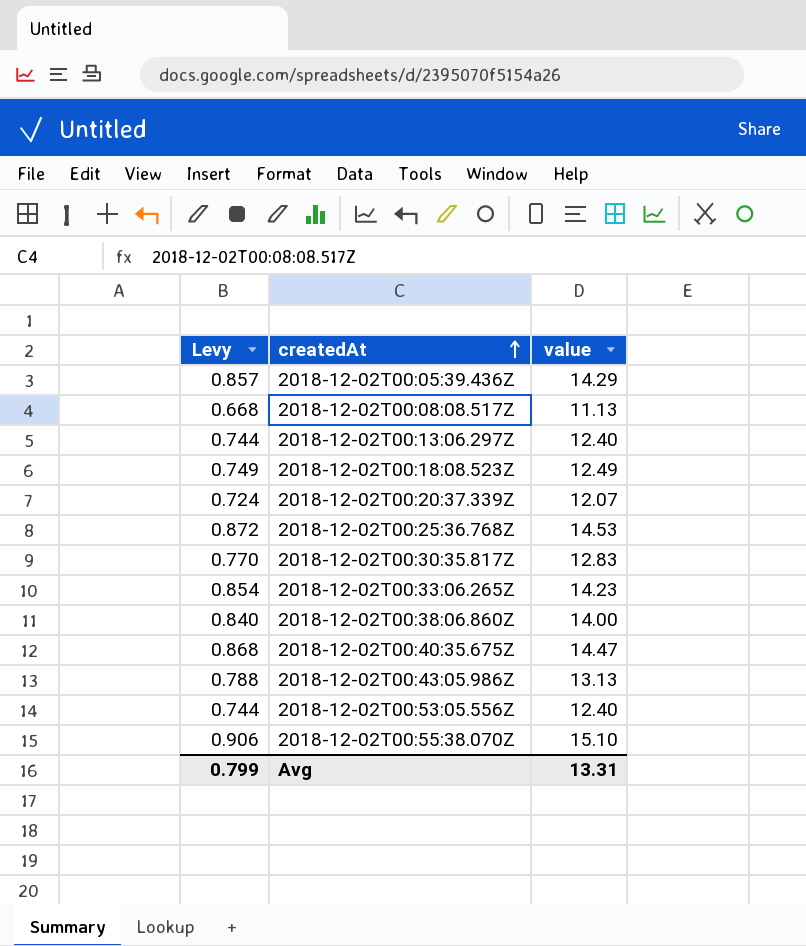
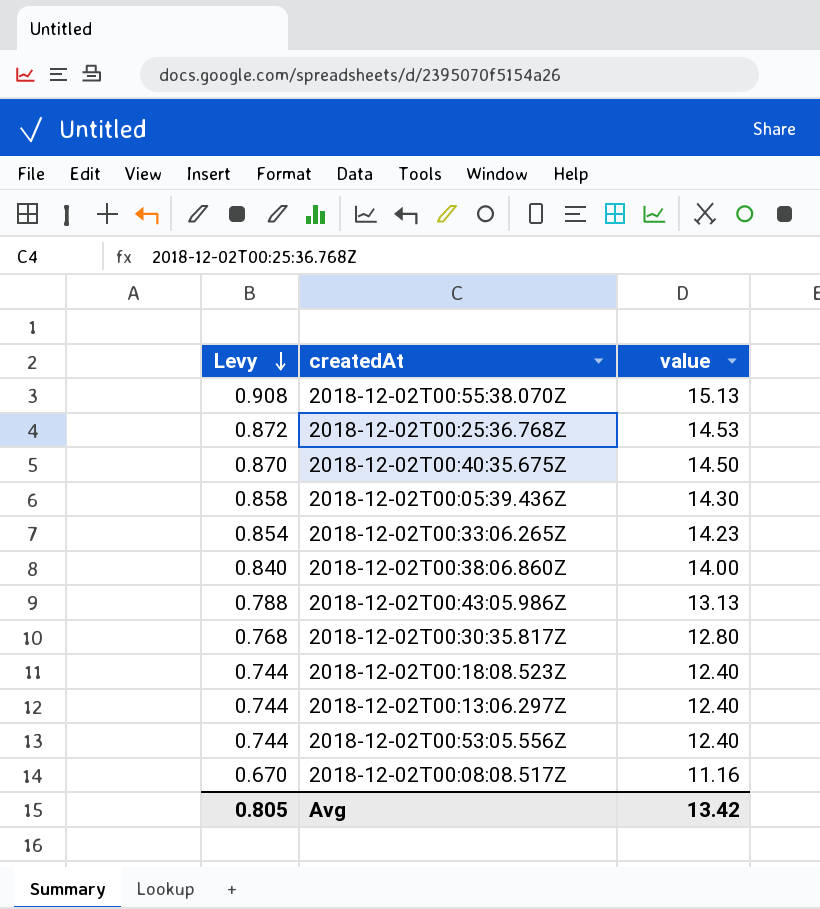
row order: createdAt ascending -> Levy descending
row 2018-12-02T00:20:37.339Z: 0.724 | 12.07 -> none
2018-12-02T00:55:38.070Z | Levy: 0.906 -> 0.908
2018-12-02T00:55:38.070Z | value: 15.10 -> 15.13
2018-12-02T00:40:35.675Z | Levy: 0.868 -> 0.870
2018-12-02T00:40:35.675Z | value: 14.47 -> 14.50
2018-12-02T00:05:39.436Z | Levy: 0.857 -> 0.858
2018-12-02T00:05:39.436Z | value: 14.29 -> 14.30
2018-12-02T00:30:35.817Z | Levy: 0.770 -> 0.768
2018-12-02T00:30:35.817Z | value: 12.83 -> 12.80
2018-12-02T00:18:08.523Z | Levy: 0.749 -> 0.744
2018-12-02T00:18:08.523Z | value: 12.49 -> 12.40
2018-12-02T00:08:08.517Z | Levy: 0.668 -> 0.670
2018-12-02T00:08:08.517Z | value: 11.13 -> 11.16
Avg | Levy: 0.799 -> 0.805
Avg | value: 13.31 -> 13.42

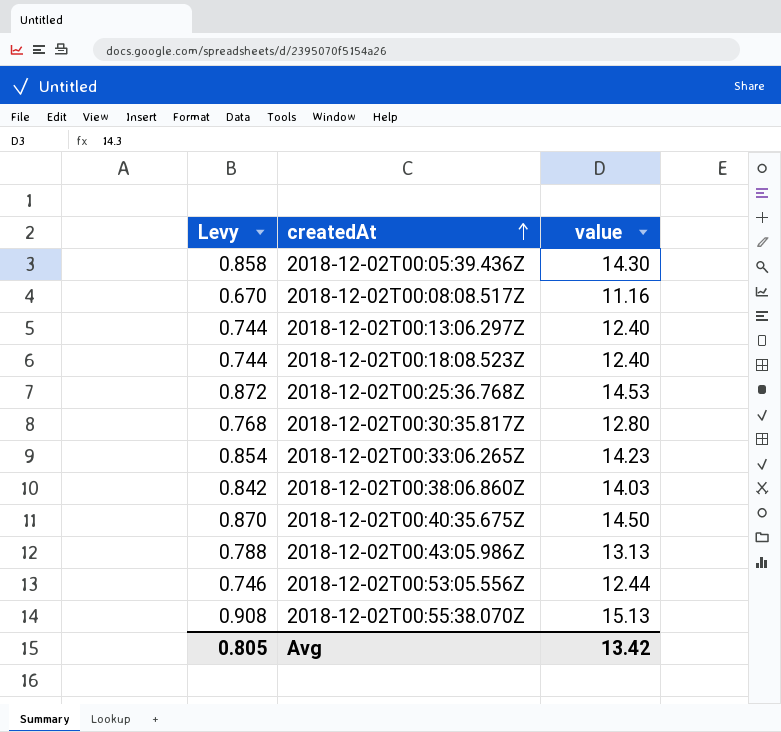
row order: Levy descending -> createdAt ascending
2018-12-02T00:38:06.860Z | Levy: 0.840 -> 0.842
2018-12-02T00:38:06.860Z | value: 14.00 -> 14.03
2018-12-02T00:53:05.556Z | Levy: 0.744 -> 0.746
2018-12-02T00:53:05.556Z | value: 12.40 -> 12.44

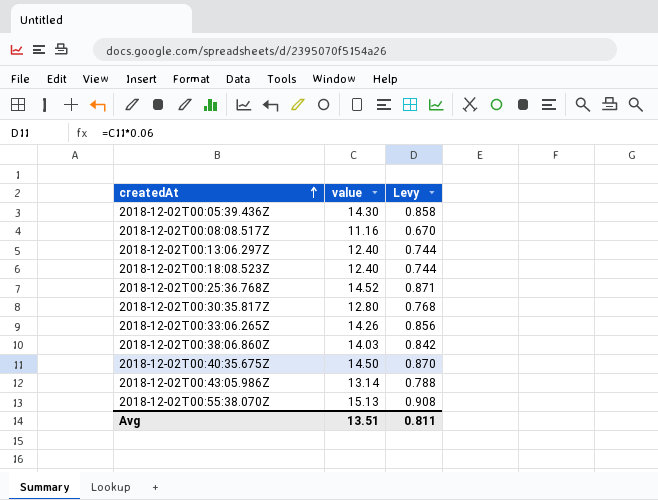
column Levy | position: 1 -> 3
row 2018-12-02T00:53:05.556Z: 0.746 | 12.44 -> none
2018-12-02T00:25:36.768Z | value: 14.53 -> 14.52
2018-12-02T00:25:36.768Z | Levy: 0.872 -> 0.871
2018-12-02T00:33:06.265Z | value: 14.23 -> 14.26
2018-12-02T00:33:06.265Z | Levy: 0.854 -> 0.856
2018-12-02T00:43:05.986Z | value: 13.13 -> 13.14
Avg | value: 13.42 -> 13.51
Avg | Levy: 0.805 -> 0.811

